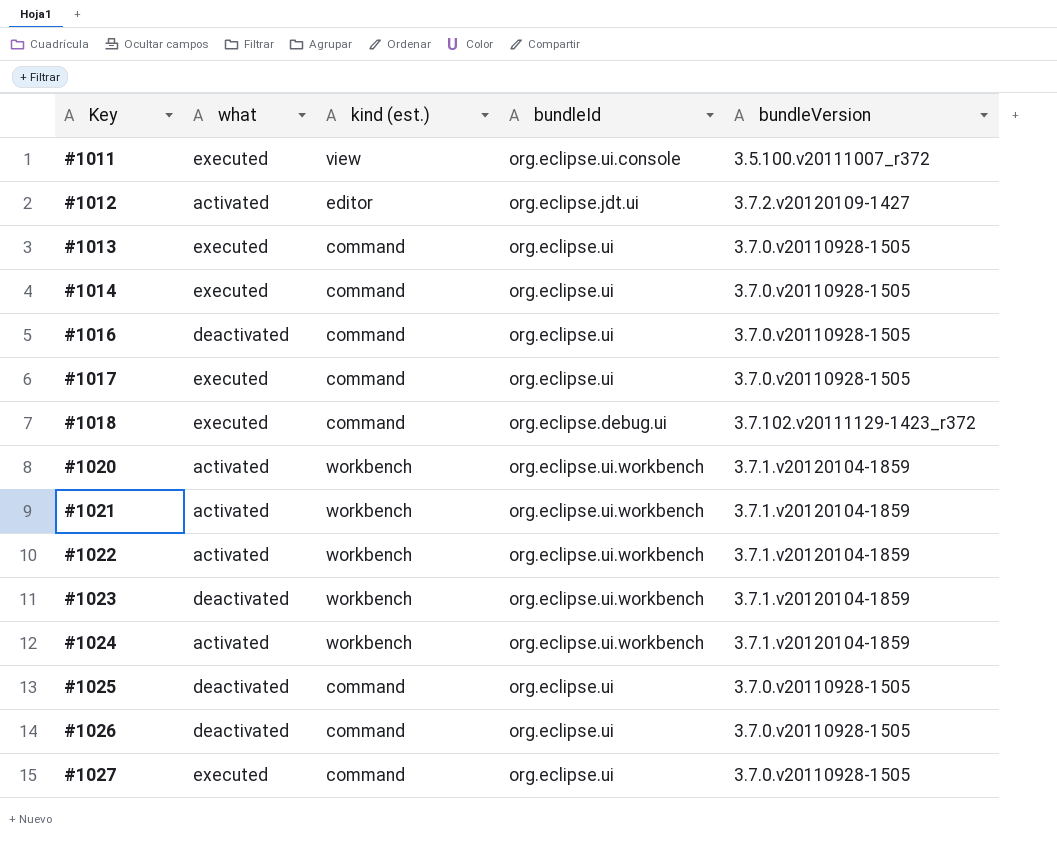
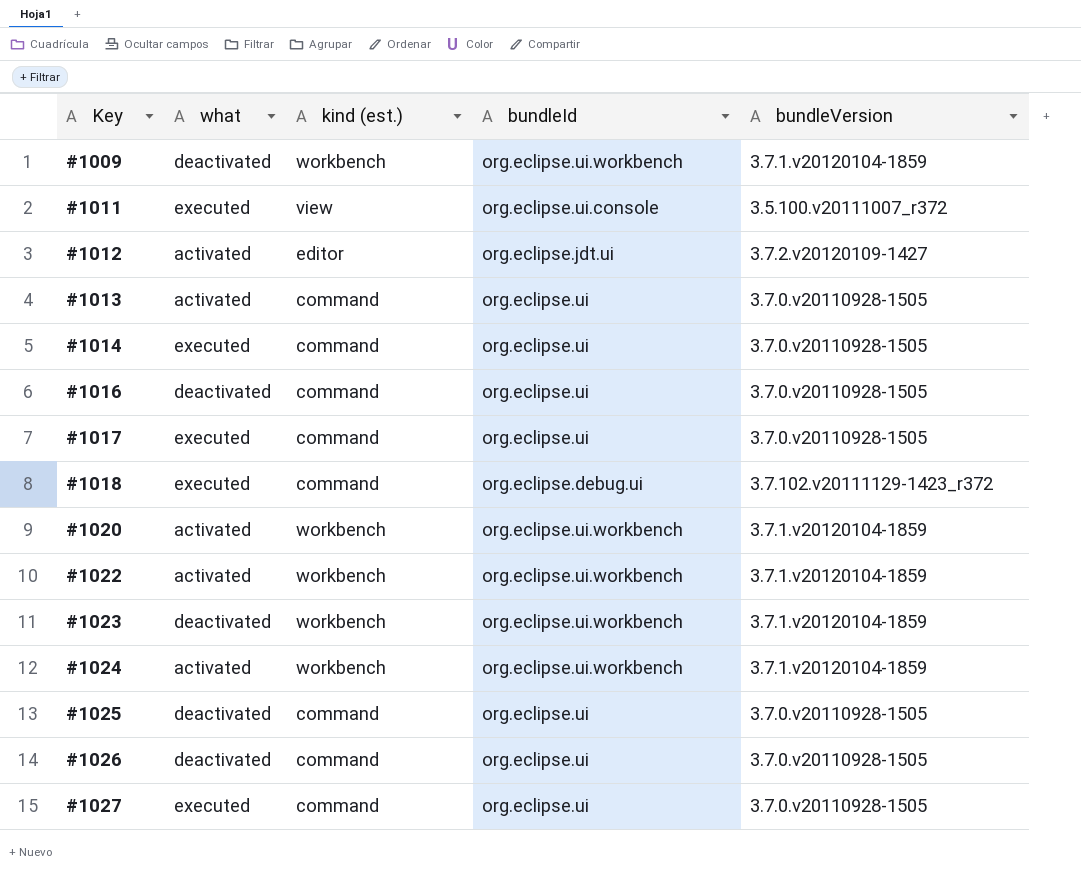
row #1021: activated | workbench | org.eclipse.ui.workbench | 3.7.1.v20120104-1859 -> none
row #1009: none -> deactivated | workbench | org.eclipse.ui.workbench | 3.7.1.v20120104-1859
#1013 | what: executed -> activated

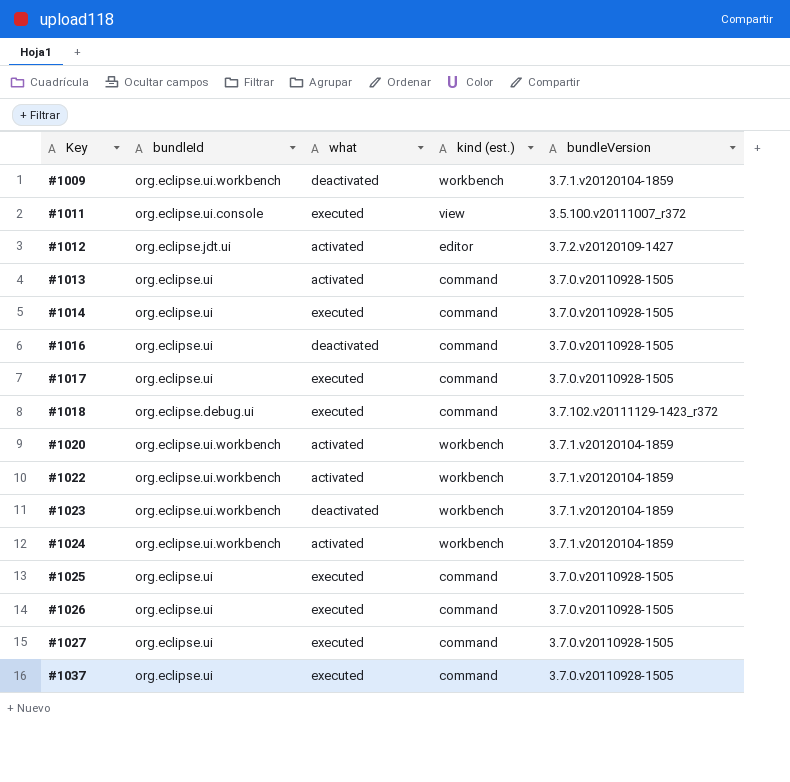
column bundleId | position: 4 -> 2
#1025 | what: deactivated -> executed
#1026 | what: deactivated -> executed
row #1037: none -> org.eclipse.ui | executed | command | 3.7.0.v20110928-1505

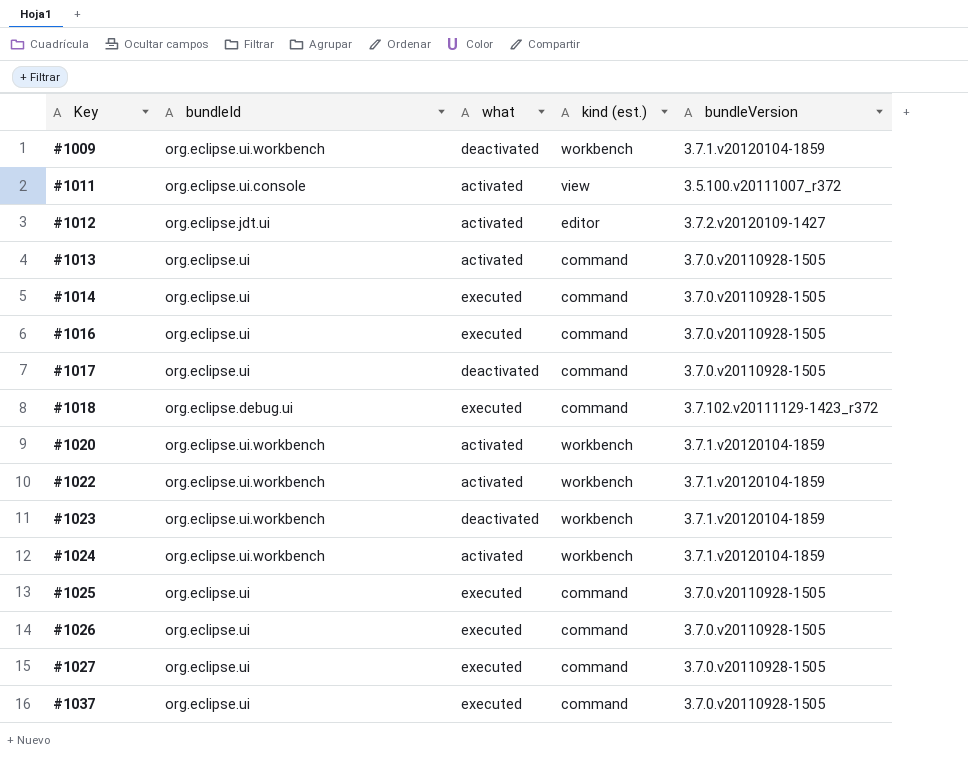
#1011 | what: executed -> activated
#1016 | what: deactivated -> executed
#1017 | what: executed -> deactivated

